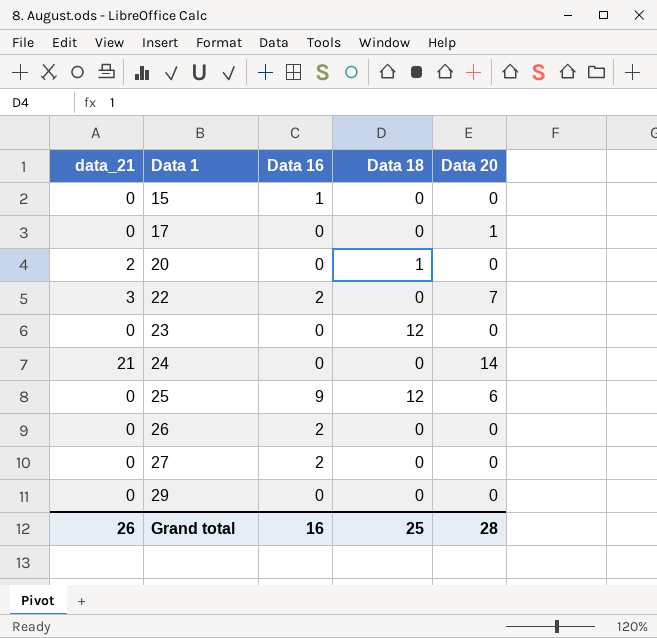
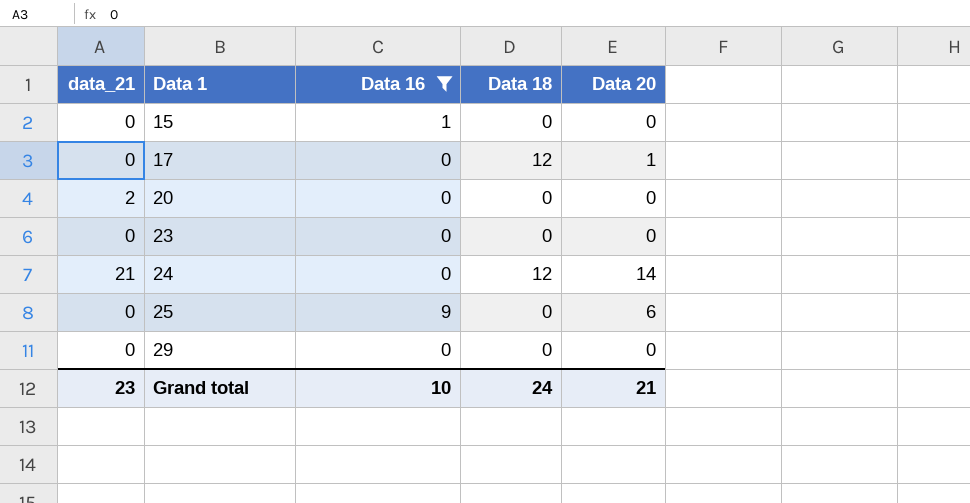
filter: none -> Data 16 != 2
17 | Data 18: 0 -> 12
20 | Data 18: 1 -> 0
23 | Data 18: 12 -> 0
24 | Data 18: 0 -> 12
25 | Data 18: 12 -> 0
Grand total | data_21: 26 -> 23
Grand total | Data 16: 16 -> 10
Grand total | Data 18: 25 -> 24
Grand total | Data 20: 28 -> 21

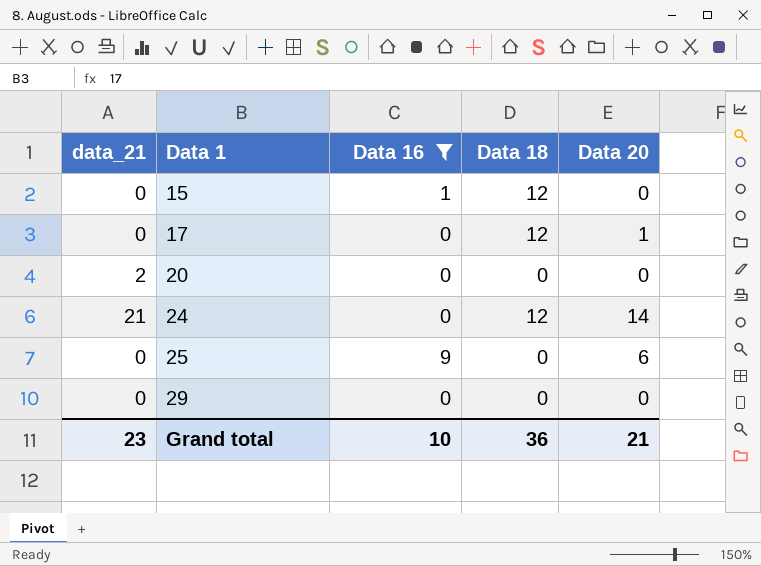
row 23: 0 | 0 | 0 | 0 -> none
15 | Data 18: 0 -> 12
Grand total | Data 18: 24 -> 36

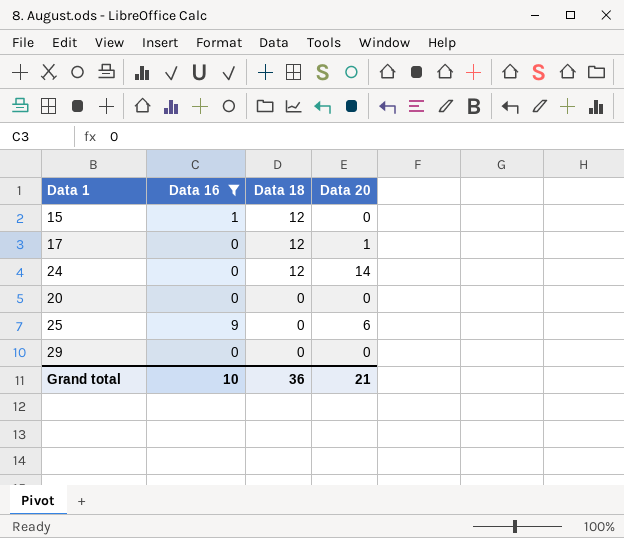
row order: Data 1 ascending -> Data 18 descending
column data_21 | position: 1 -> none

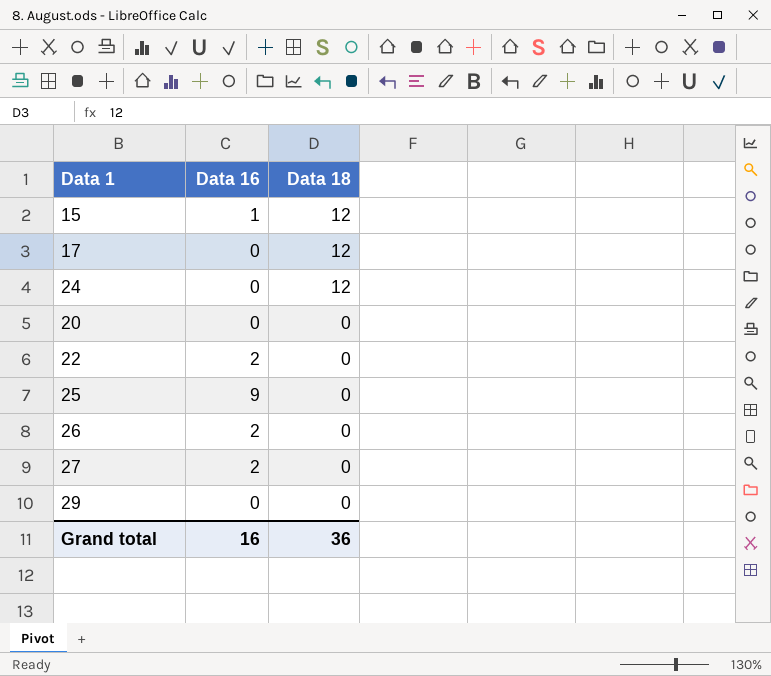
filter: Data 16 != 2 -> none
column Data 20 | position: 4 -> none
Grand total | Data 16: 10 -> 16

